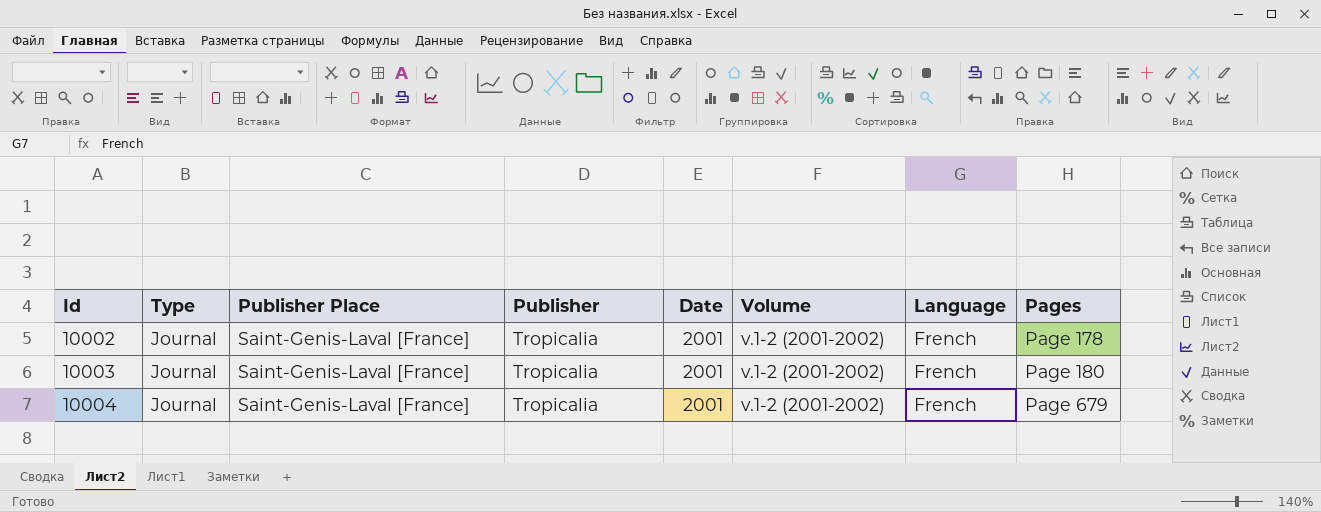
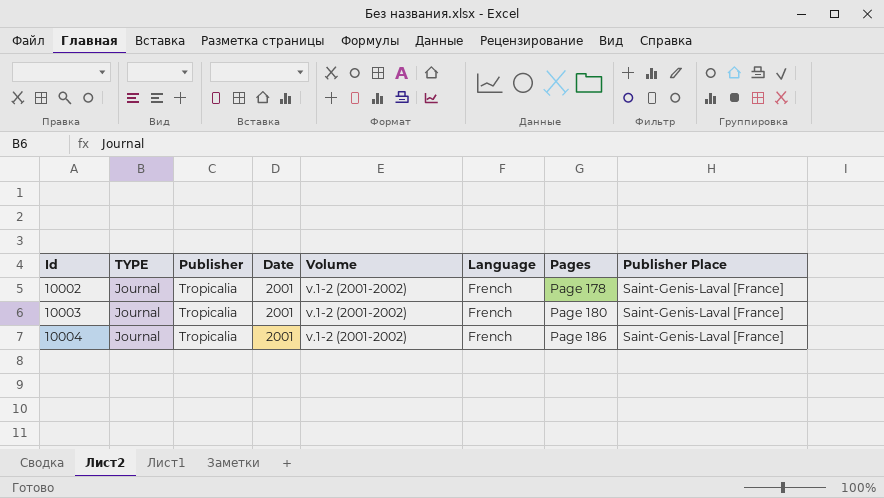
column name: Type -> TYPE
column Publisher Place | position: 3 -> 8
10004 | Pages: Page 679 -> Page 186

